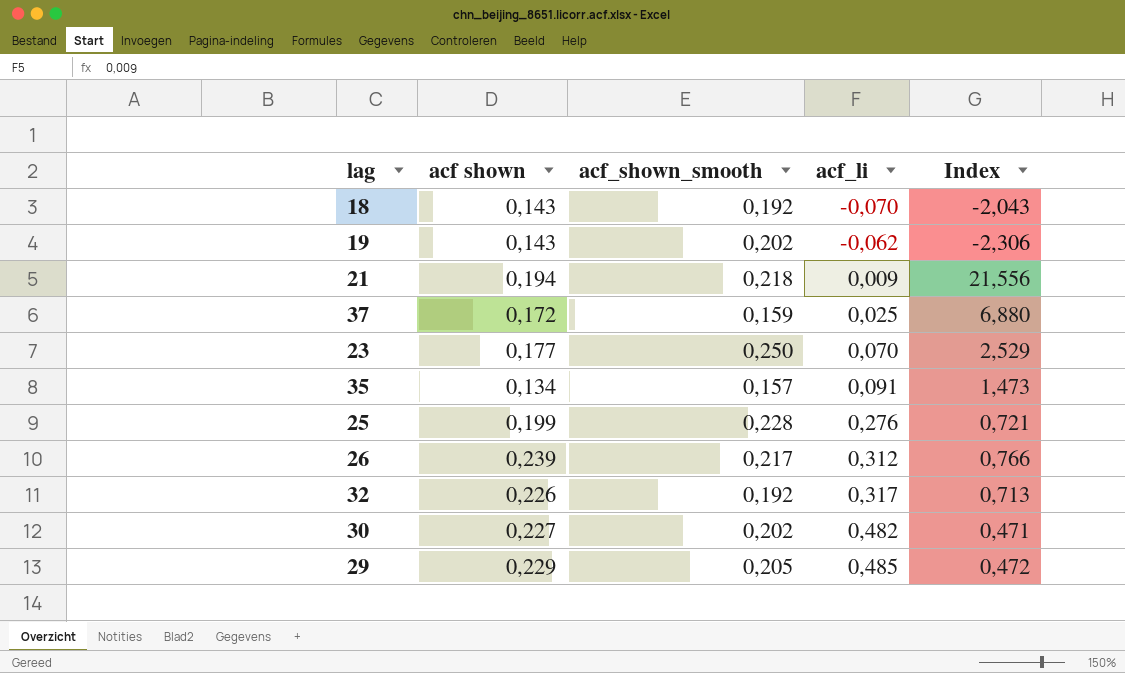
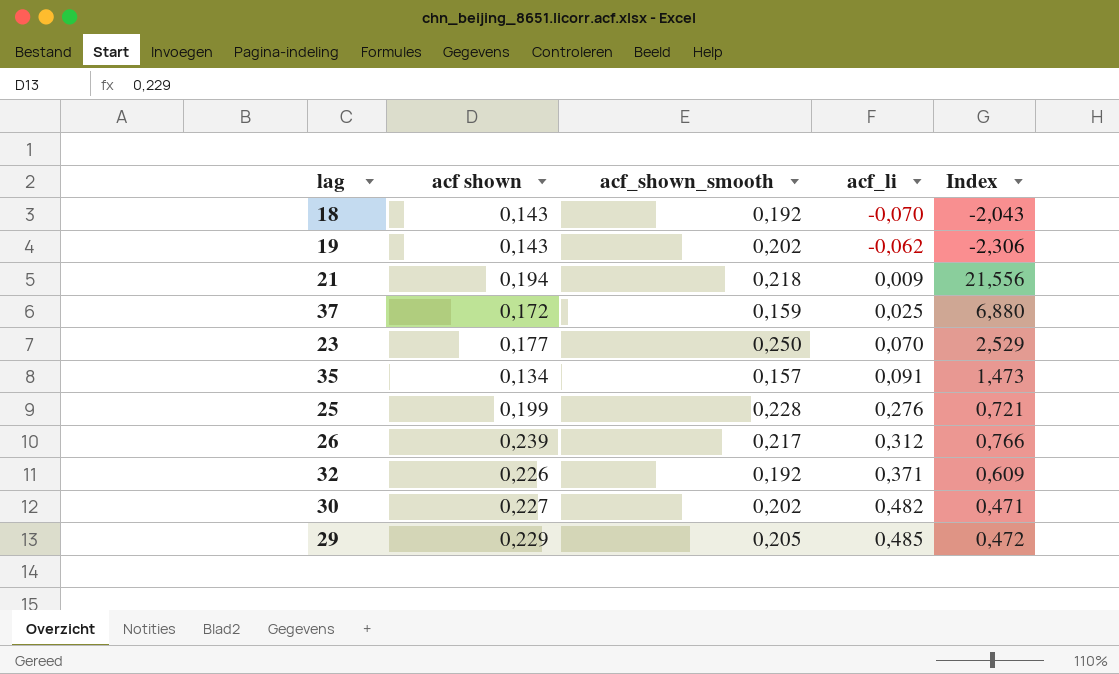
32 | acf_li: 0,317 -> 0,371
32 | Index: 0,713 -> 0,609

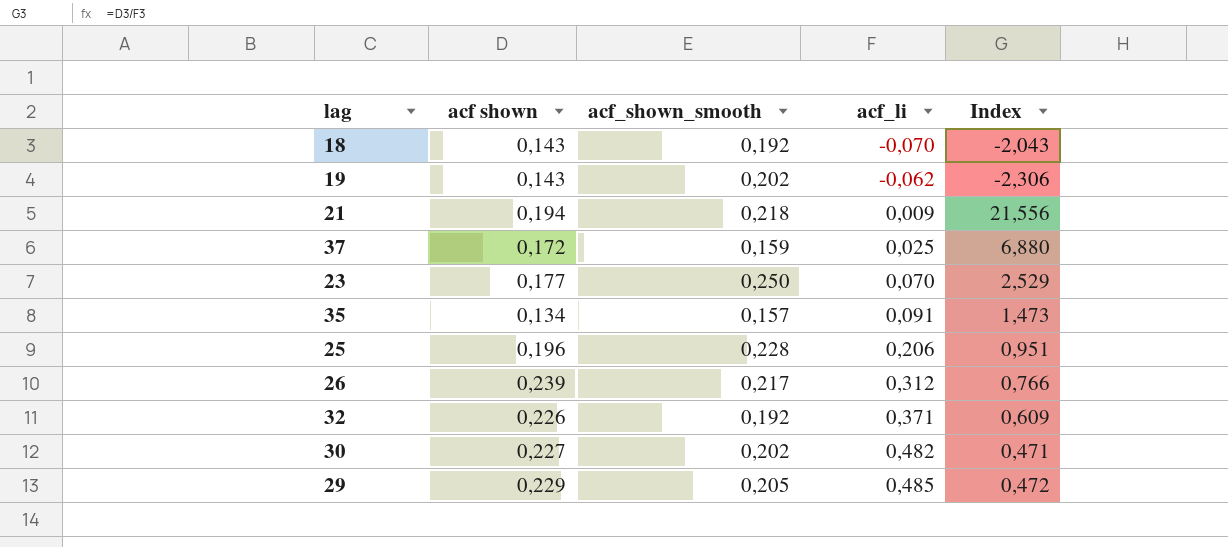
25 | acf shown: 0,199 -> 0,196
25 | acf_li: 0,276 -> 0,206
25 | Index: 0,721 -> 0,951

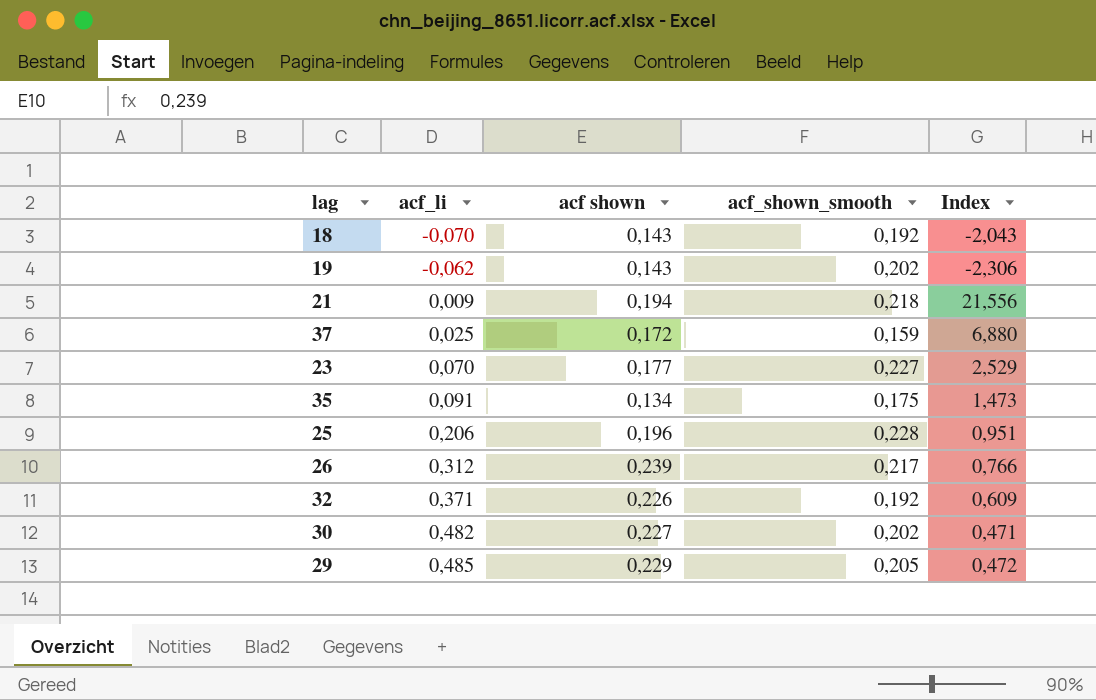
column acf_li | position: 4 -> 2
23 | acf_shown_smooth: 0,250 -> 0,227
35 | acf_shown_smooth: 0,157 -> 0,175

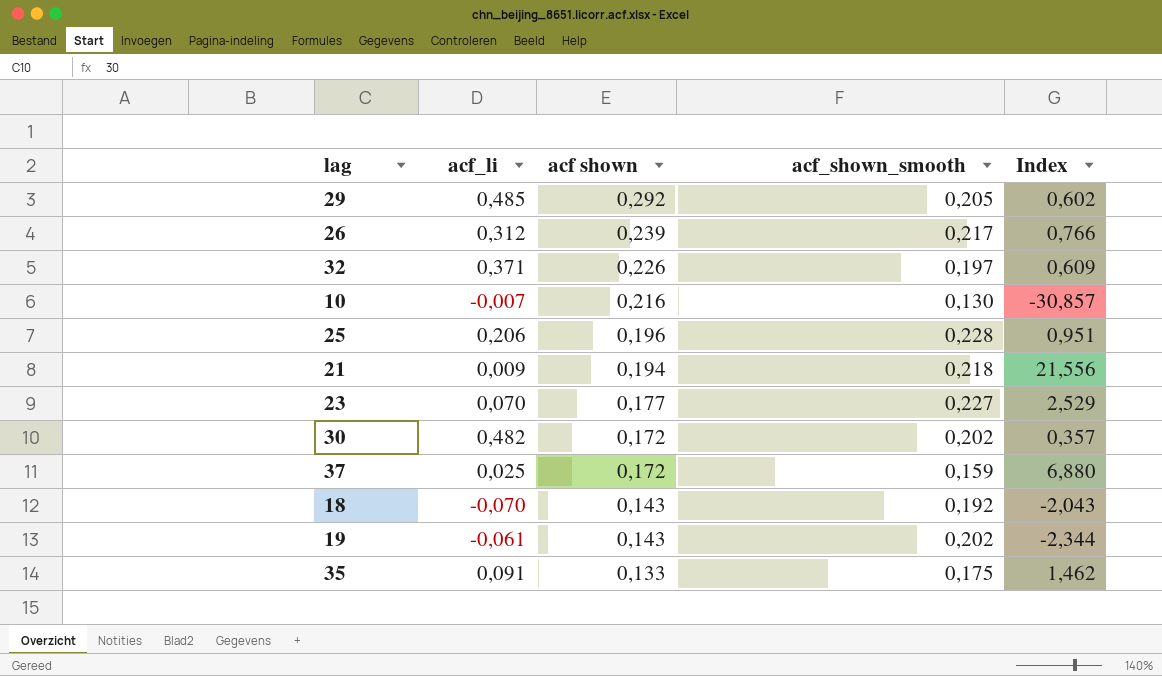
row order: acf_li ascending -> acf shown descending
29 | acf shown: 0,229 -> 0,292
29 | Index: 0,472 -> 0,602
32 | acf_shown_smooth: 0,192 -> 0,197
row 10: none -> -0,007 | 0,216 | 0,130 | -30,857
30 | acf shown: 0,227 -> 0,172
30 | Index: 0,471 -> 0,357
19 | acf_li: -0,062 -> -0,061
19 | Index: -2,306 -> -2,344
35 | acf shown: 0,134 -> 0,133
35 | Index: 1,473 -> 1,462

